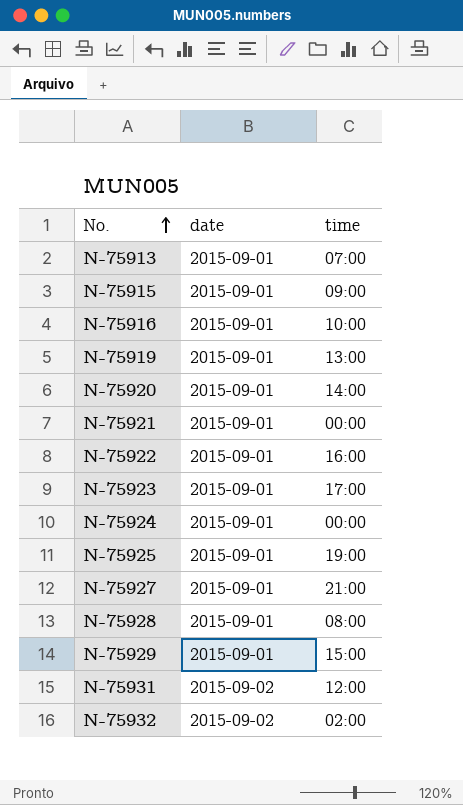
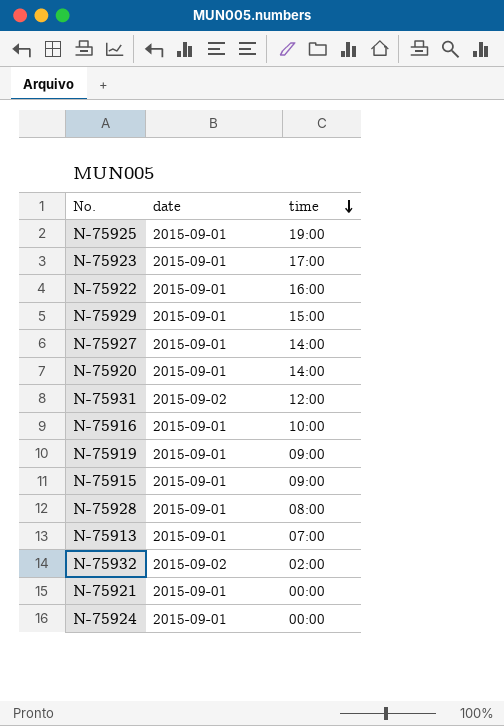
row order: No. ascending -> time descending
N-75927 | time: 21:00 -> 14:00
N-75919 | time: 13:00 -> 09:00

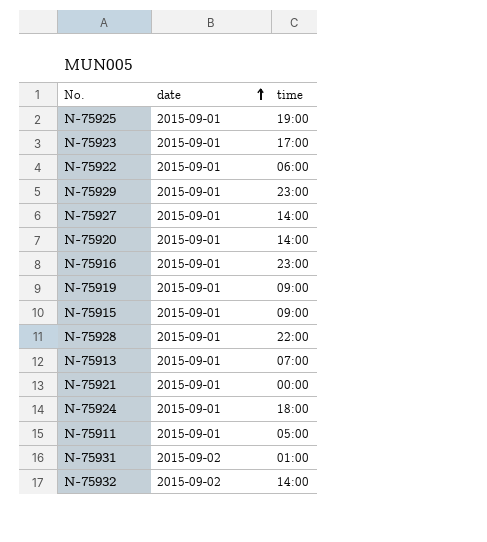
row order: time descending -> date ascending
N-75922 | time: 16:00 -> 06:00
N-75929 | time: 15:00 -> 23:00
N-75916 | time: 10:00 -> 23:00
N-75928 | time: 08:00 -> 22:00
N-75924 | time: 00:00 -> 18:00
row N-75911: none -> 2015-09-01 | 05:00
N-75931 | time: 12:00 -> 01:00
N-75932 | time: 02:00 -> 14:00

